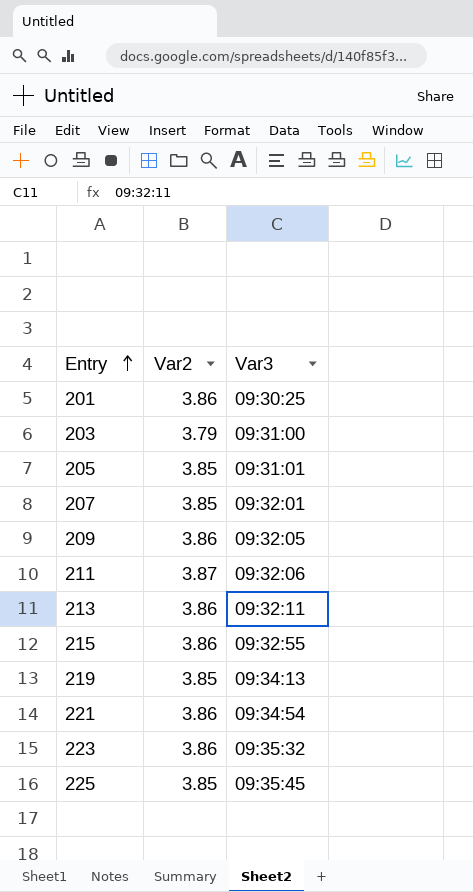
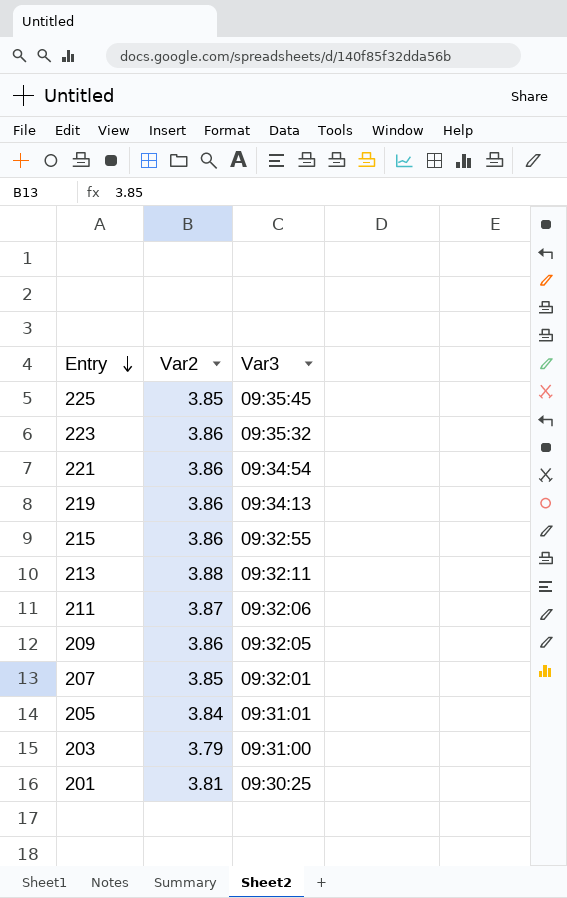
row order: Entry ascending -> Entry descending
219 | Var2: 3.85 -> 3.86
213 | Var2: 3.86 -> 3.88
205 | Var2: 3.85 -> 3.84
201 | Var2: 3.86 -> 3.81

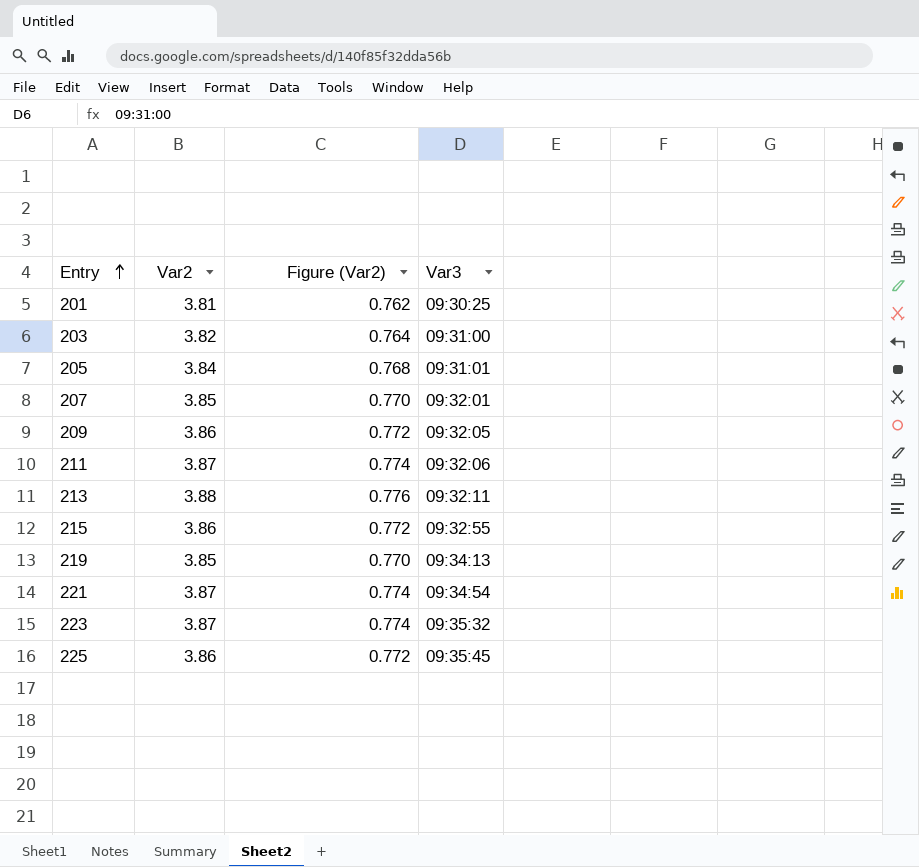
row order: Entry descending -> Entry ascending
column Figure (Var2) | formula: none -> [Var2] * 0.2
203 | Var2: 3.79 -> 3.82
219 | Var2: 3.86 -> 3.85
221 | Var2: 3.86 -> 3.87
223 | Var2: 3.86 -> 3.87
225 | Var2: 3.85 -> 3.86

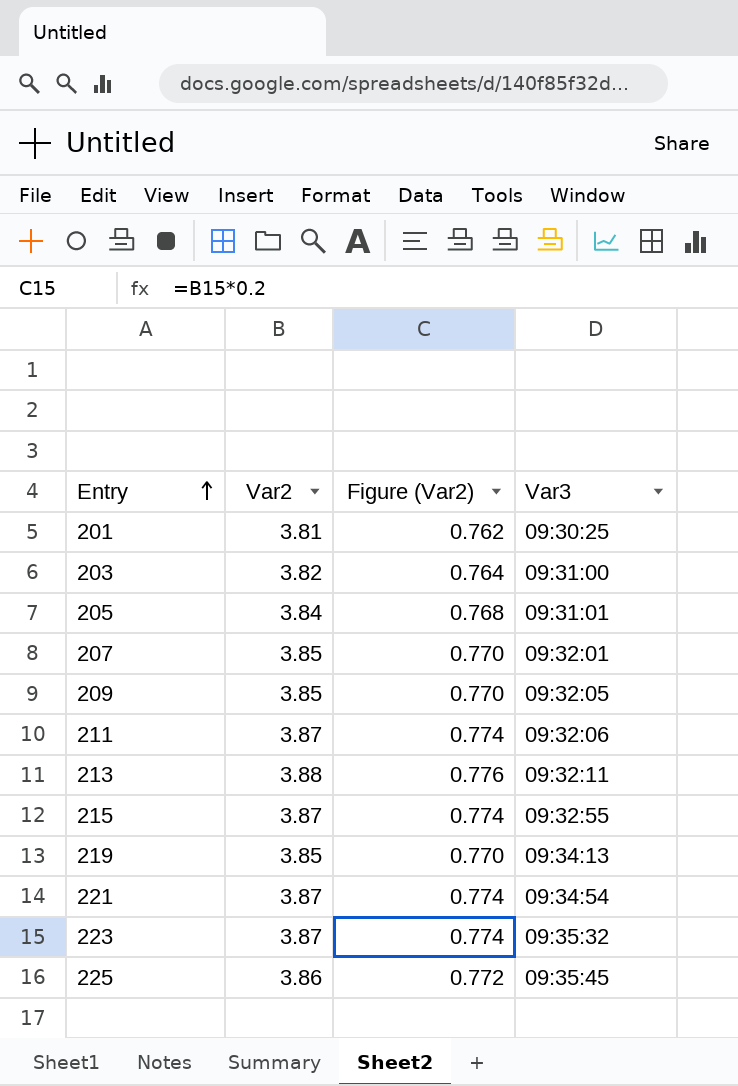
209 | Var2: 3.86 -> 3.85
209 | Figure (Var2): 0.772 -> 0.770
215 | Var2: 3.86 -> 3.87
215 | Figure (Var2): 0.772 -> 0.774

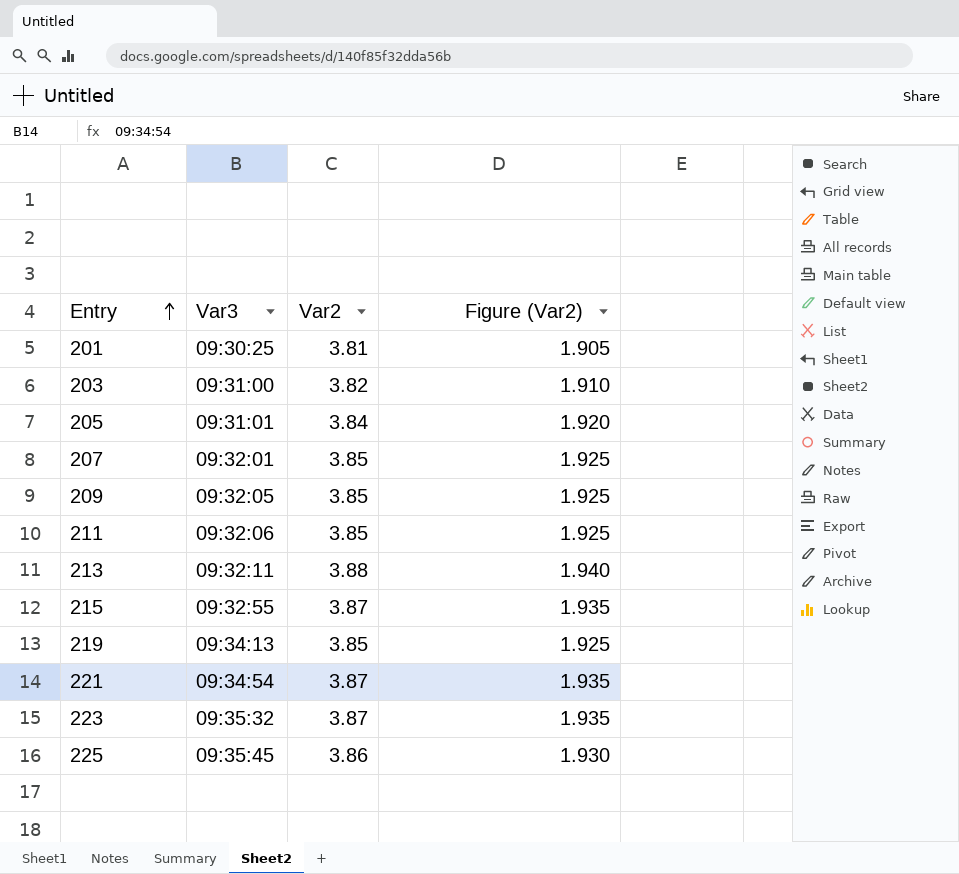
column Var3 | position: 4 -> 2
column Figure (Var2) | formula: [Var2] * 0.2 -> [Var2] * 0.5
211 | Var2: 3.87 -> 3.85

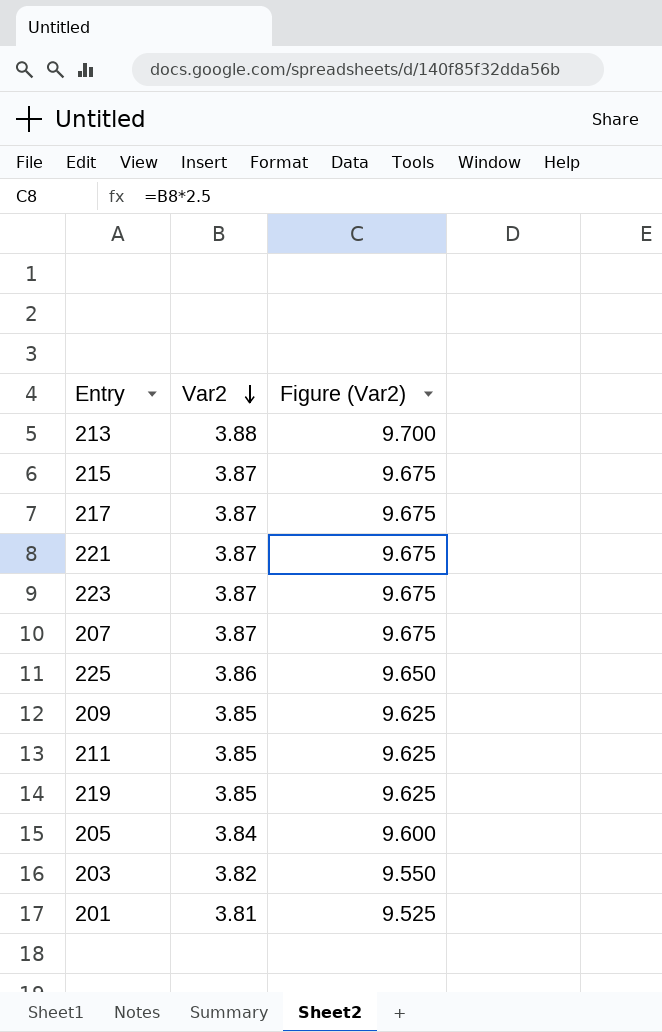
row order: Entry ascending -> Var2 descending
column Var3 | position: 2 -> none
column Figure (Var2) | formula: [Var2] * 0.5 -> [Var2] * 2.5
row 217: none -> 3.87 | 9.675
207 | Var2: 3.85 -> 3.87

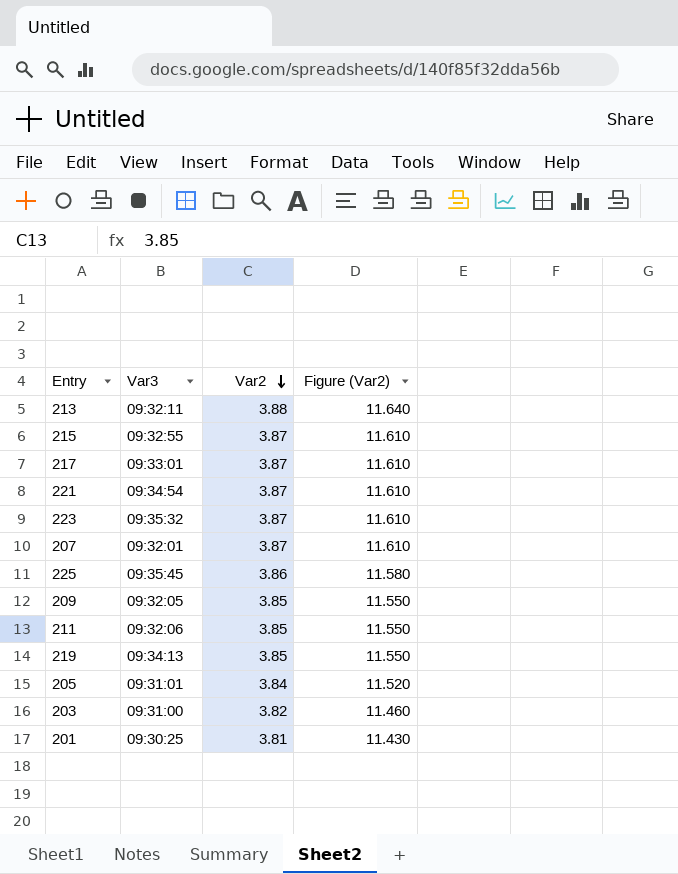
column Var3 | position: none -> 2
column Figure (Var2) | formula: [Var2] * 2.5 -> [Var2] * 3

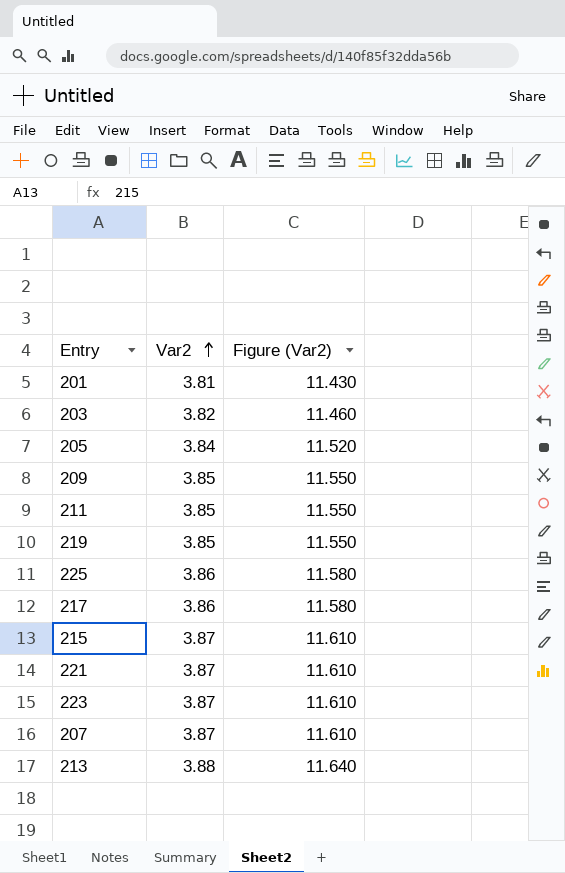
row order: Var2 descending -> Var2 ascending
column Var3 | position: 2 -> none
217 | Var2: 3.87 -> 3.86
217 | Figure (Var2): 11.610 -> 11.580

